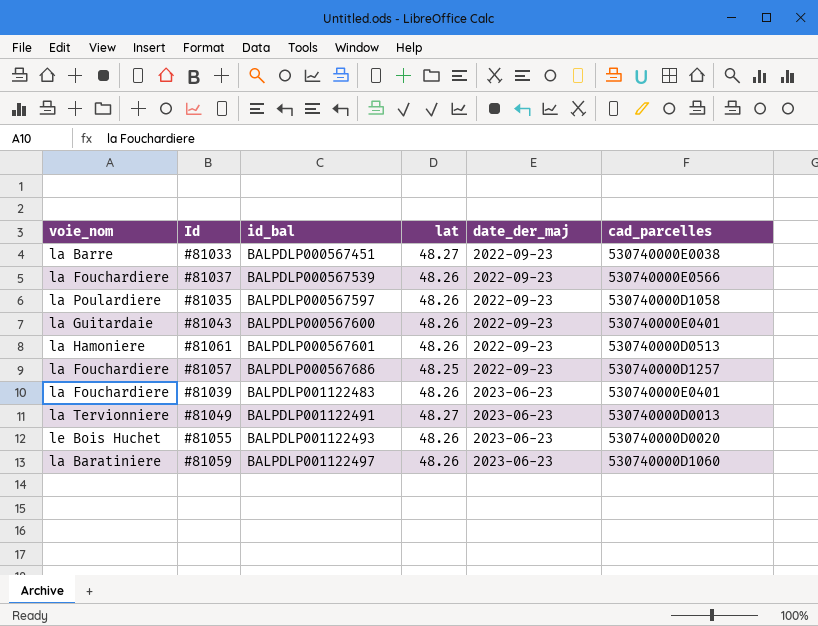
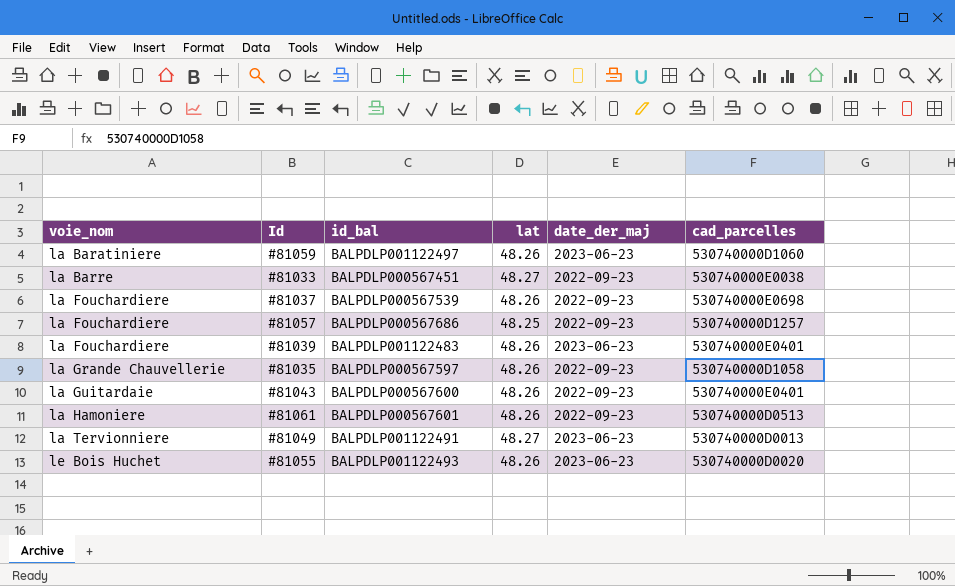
row order: id_bal ascending -> voie_nom ascending
#81037 | cad_parcelles: 530740000E0566 -> 530740000E0698
#81035 | voie_nom: la Poulardiere -> la Grande Chauvellerie

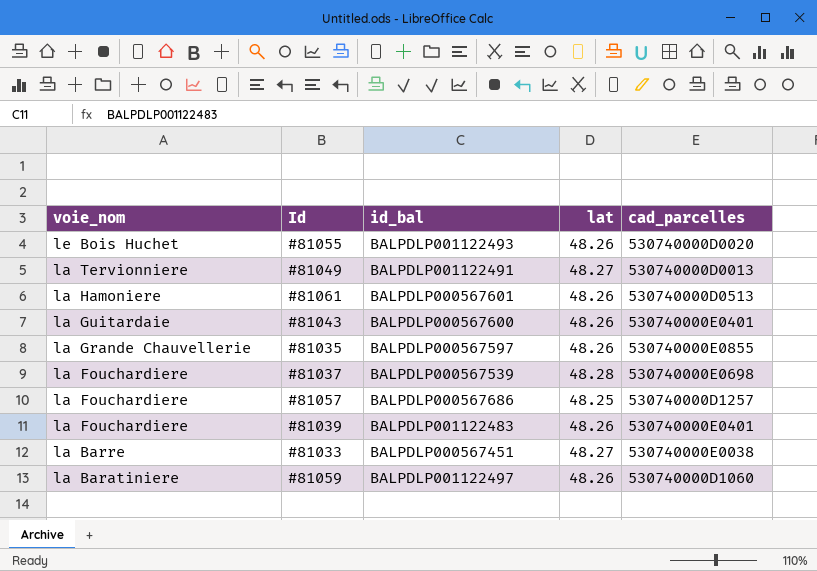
row order: voie_nom ascending -> voie_nom descending
column date_der_maj | position: 5 -> none
#81035 | cad_parcelles: 530740000D1058 -> 530740000E0855
#81037 | lat: 48.26 -> 48.28

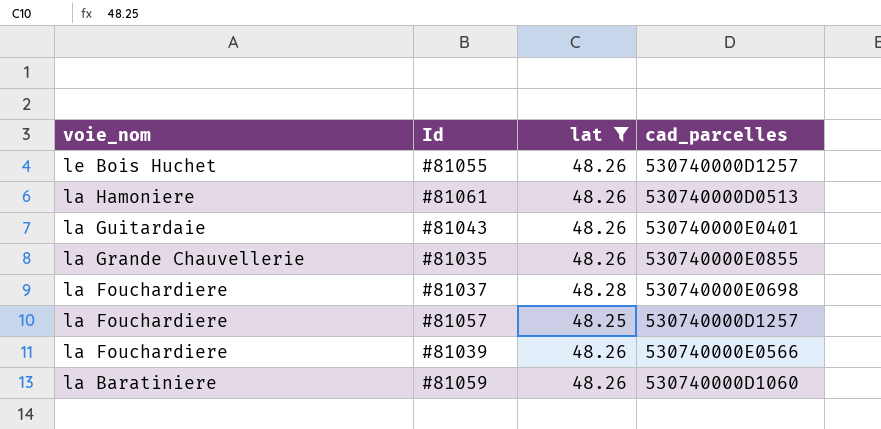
filter: none -> lat != 48.27
column id_bal | position: 3 -> none
#81055 | cad_parcelles: 530740000D0020 -> 530740000D1257
#81039 | cad_parcelles: 530740000E0401 -> 530740000E0566

